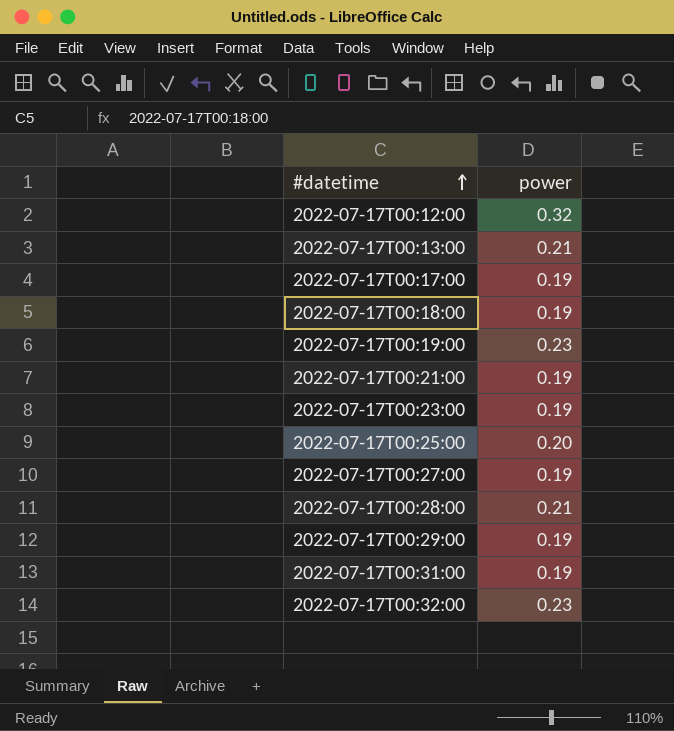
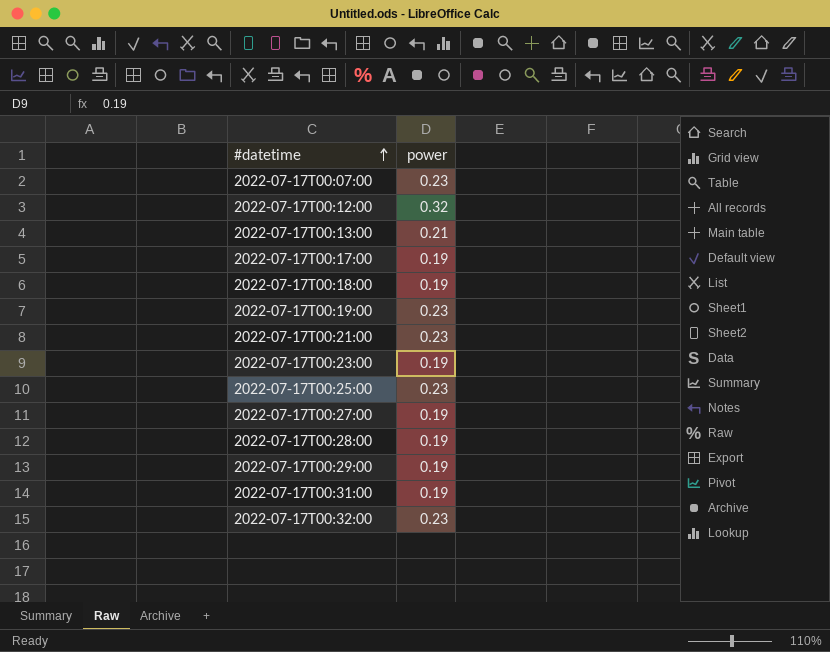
row 2022-07-17T00:07:00: none -> 0.23
2022-07-17T00:21:00 | power: 0.19 -> 0.23
2022-07-17T00:25:00 | power: 0.20 -> 0.23
2022-07-17T00:28:00 | power: 0.21 -> 0.19

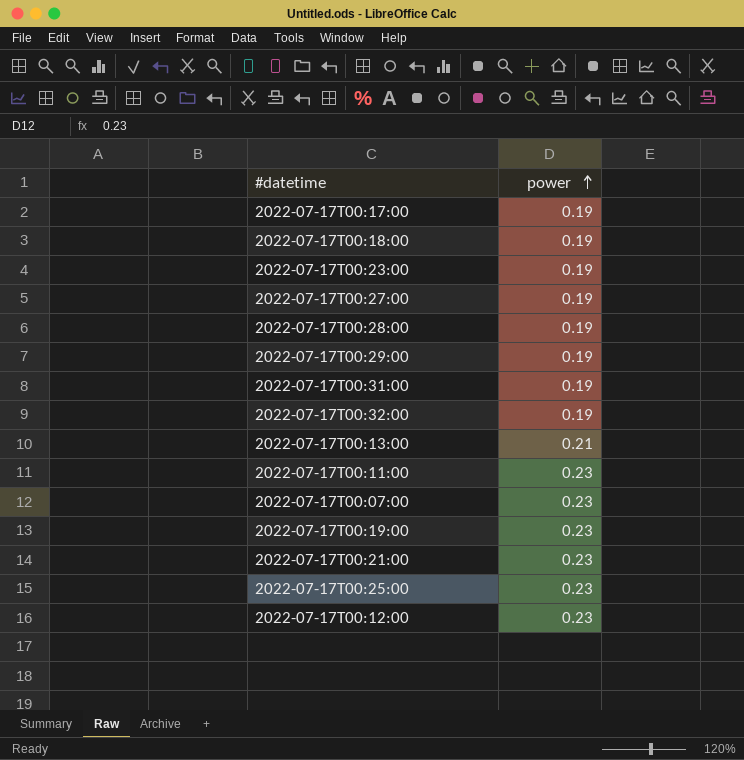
row order: #datetime ascending -> power ascending
2022-07-17T00:32:00 | power: 0.23 -> 0.19
row 2022-07-17T00:11:00: none -> 0.23
2022-07-17T00:12:00 | power: 0.32 -> 0.23

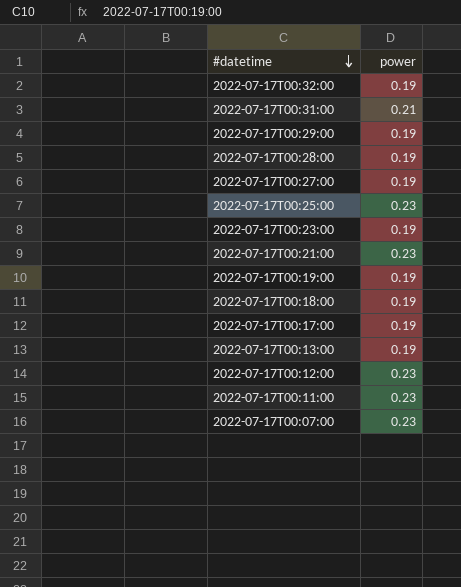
row order: power ascending -> #datetime descending
2022-07-17T00:31:00 | power: 0.19 -> 0.21
2022-07-17T00:19:00 | power: 0.23 -> 0.19
2022-07-17T00:13:00 | power: 0.21 -> 0.19

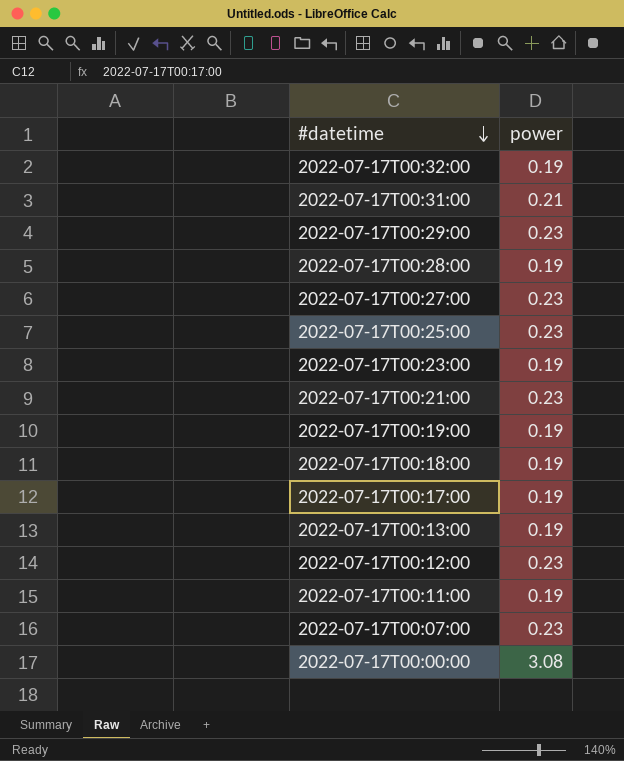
2022-07-17T00:29:00 | power: 0.19 -> 0.23
2022-07-17T00:27:00 | power: 0.19 -> 0.23
2022-07-17T00:11:00 | power: 0.23 -> 0.19
row 2022-07-17T00:00:00: none -> 3.08

